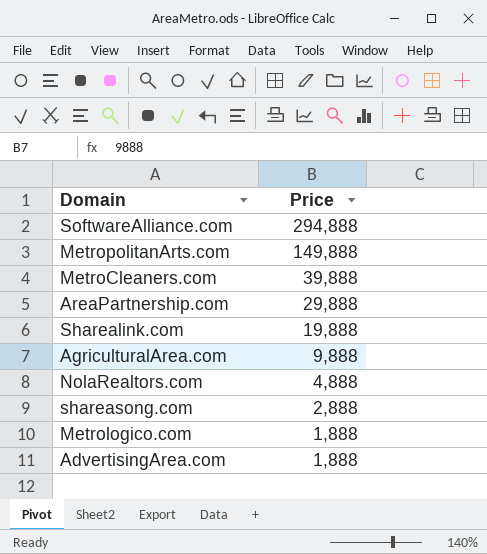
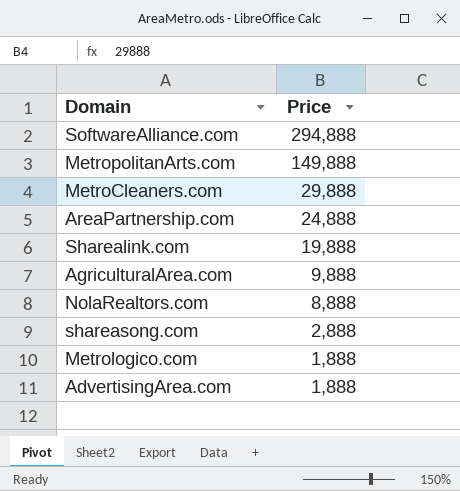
MetroCleaners.com | Price: 39,888 -> 29,888
AreaPartnership.com | Price: 29,888 -> 24,888
NolaRealtors.com | Price: 4,888 -> 8,888

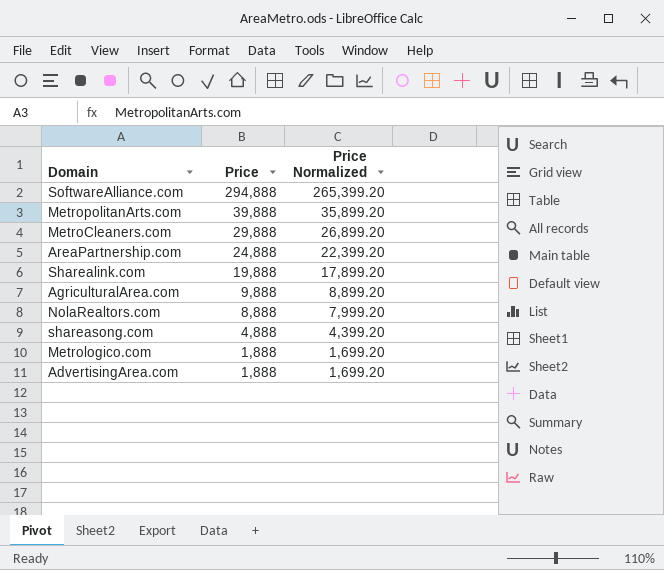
column Price Normalized | formula: none -> [Price] * 0.9
MetropolitanArts.com | Price: 149,888 -> 39,888
shareasong.com | Price: 2,888 -> 4,888

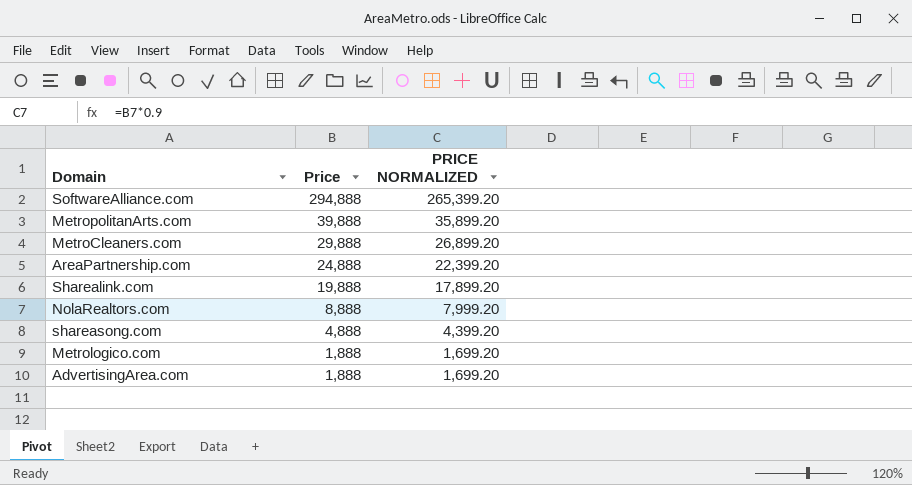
column name: Price Normalized -> PRICE NORMALIZED
row AgriculturalArea.com: 9,888 | 8,899.20 -> none

